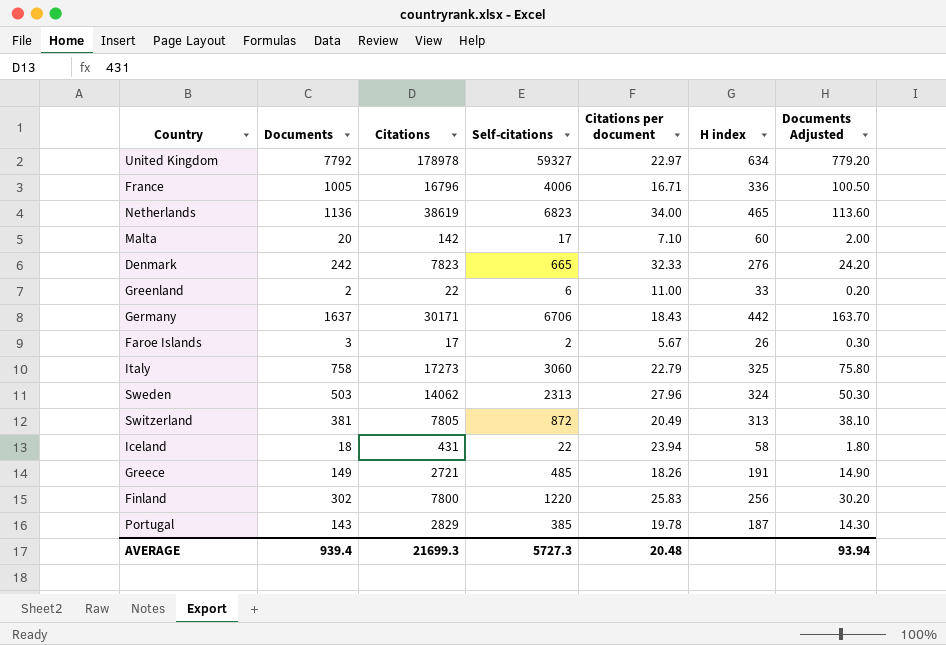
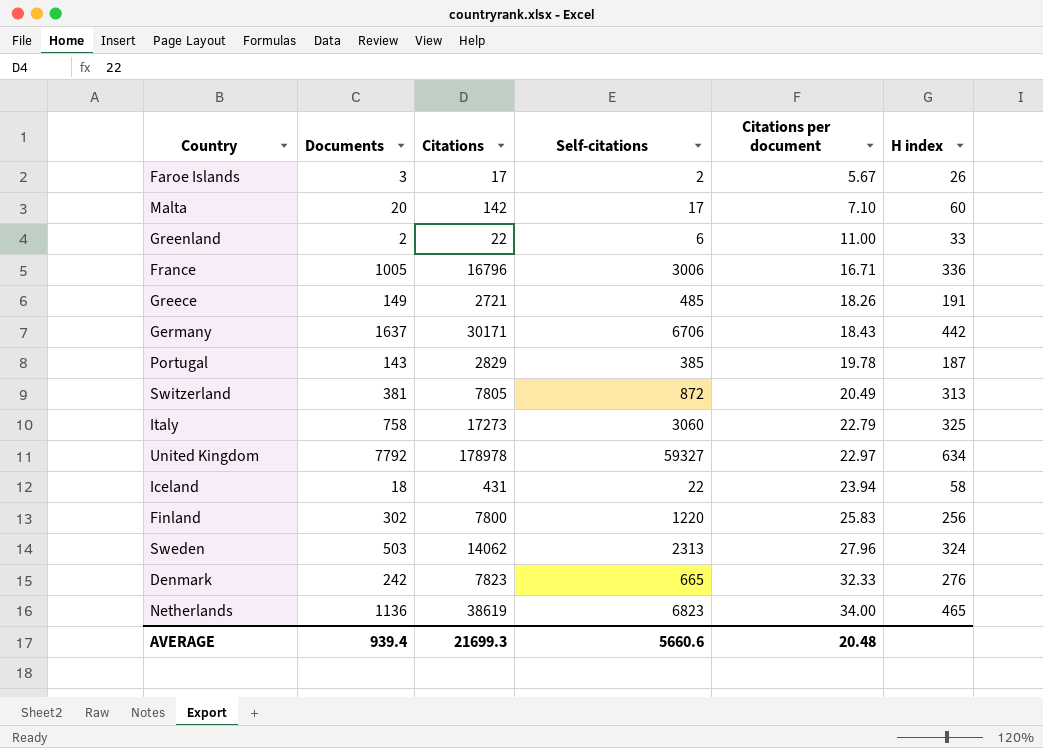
row order: none -> Citations per document ascending
column Documents Adjusted | formula: [Documents] * 0.1 -> none
France | Self-citations: 4006 -> 3006
AVERAGE | Self-citations: 5727.3 -> 5660.6

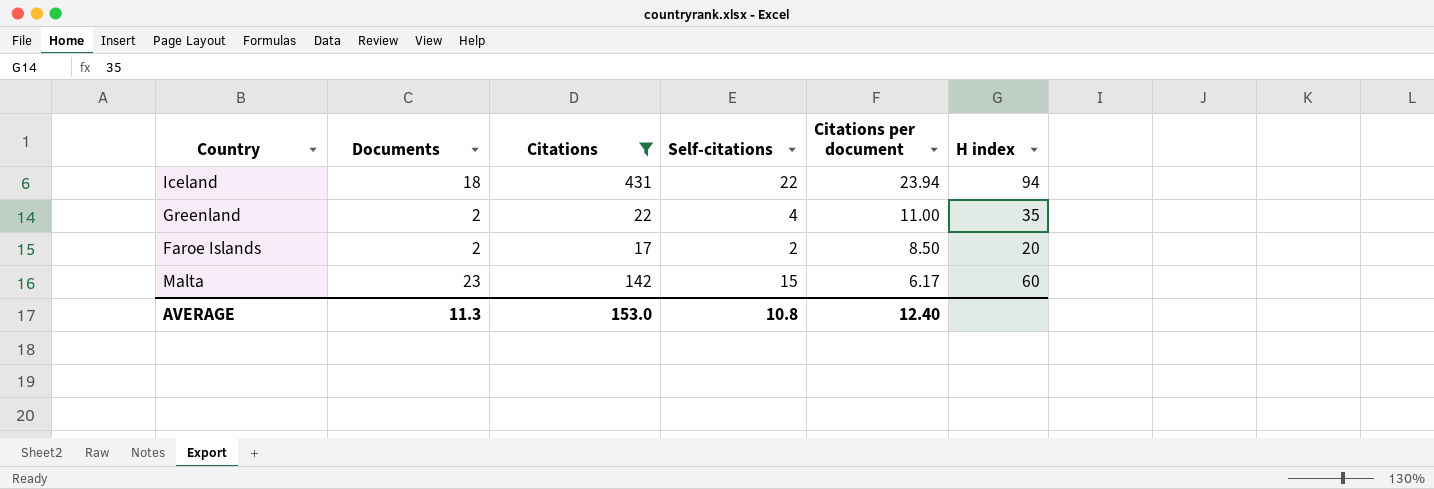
filter: none -> Citations <= 431
row order: Citations per document ascending -> Citations per document descending
Iceland | H index: 58 -> 94
Greenland | Self-citations: 6 -> 4
Greenland | H index: 33 -> 35
Faroe Islands | Documents: 3 -> 2
Faroe Islands | Citations per document: 5.67 -> 8.50
Faroe Islands | H index: 26 -> 20
Malta | Documents: 20 -> 23
Malta | Self-citations: 17 -> 15
Malta | Citations per document: 7.10 -> 6.17
AVERAGE | Documents: 939.4 -> 11.3
AVERAGE | Citations: 21699.3 -> 153.0
AVERAGE | Self-citations: 5660.6 -> 10.8
AVERAGE | Citations per document: 20.48 -> 12.40

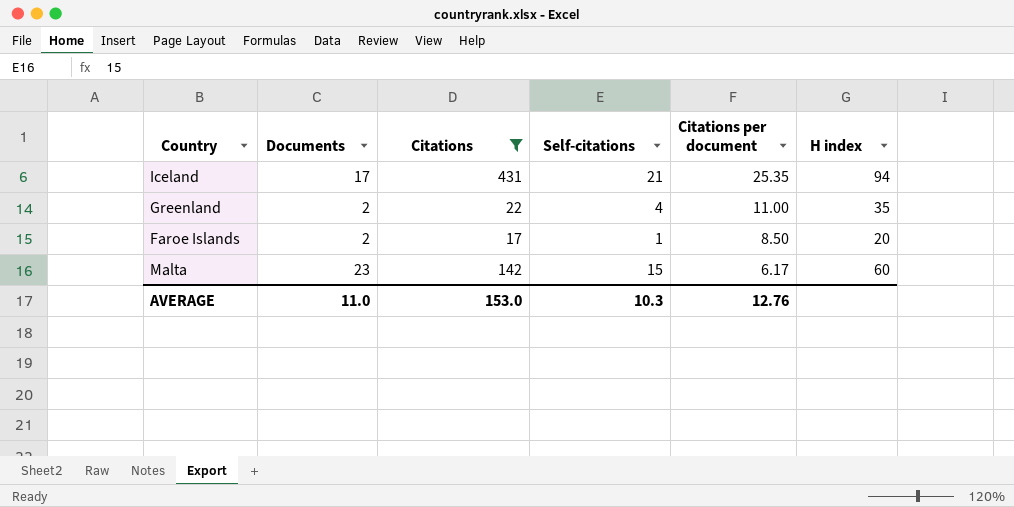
Iceland | Documents: 18 -> 17
Iceland | Self-citations: 22 -> 21
Iceland | Citations per document: 23.94 -> 25.35
Faroe Islands | Self-citations: 2 -> 1
AVERAGE | Documents: 11.3 -> 11.0
AVERAGE | Self-citations: 10.8 -> 10.3
AVERAGE | Citations per document: 12.40 -> 12.76

